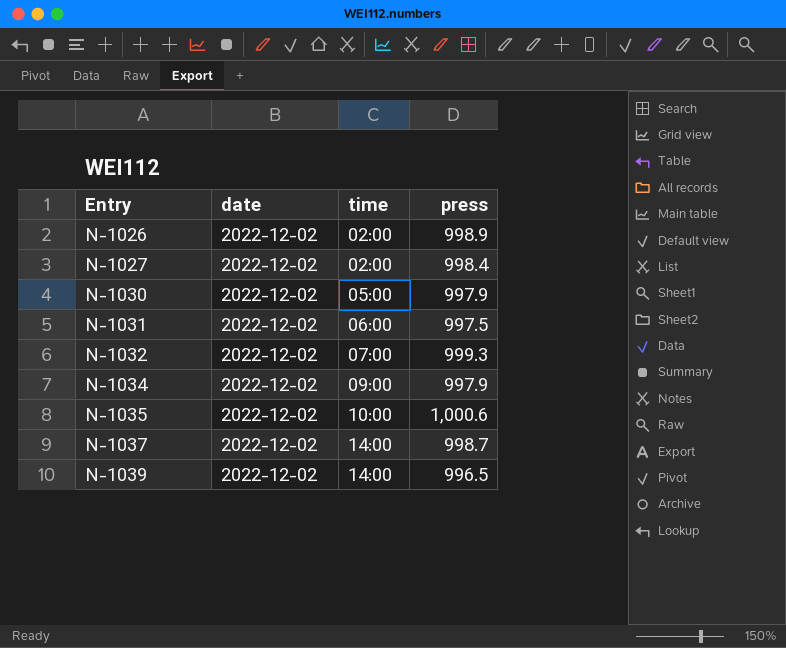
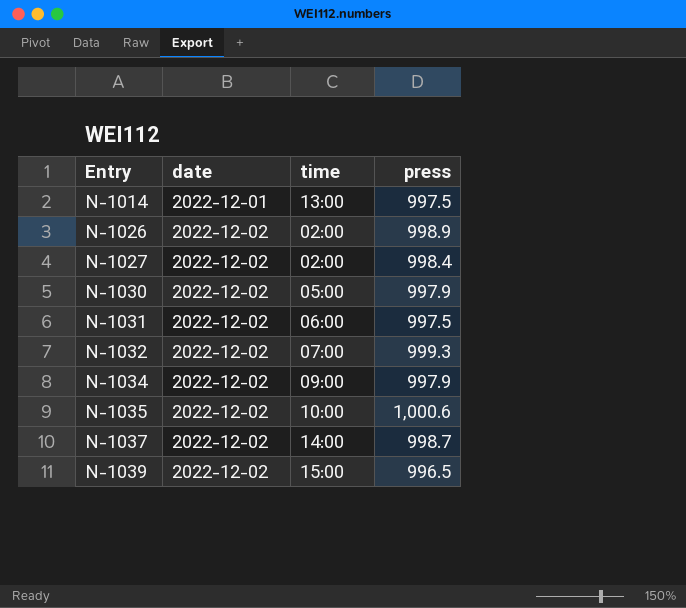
row N-1014: none -> 2022-12-01 | 13:00 | 997.5
N-1039 | time: 14:00 -> 15:00

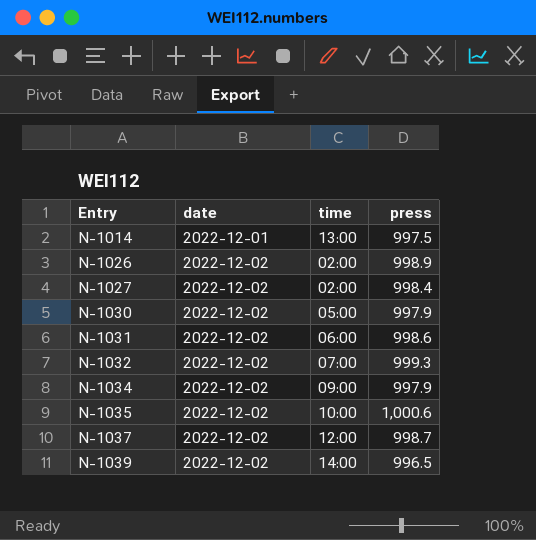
N-1031 | press: 997.5 -> 998.6
N-1037 | time: 14:00 -> 12:00
N-1039 | time: 15:00 -> 14:00

